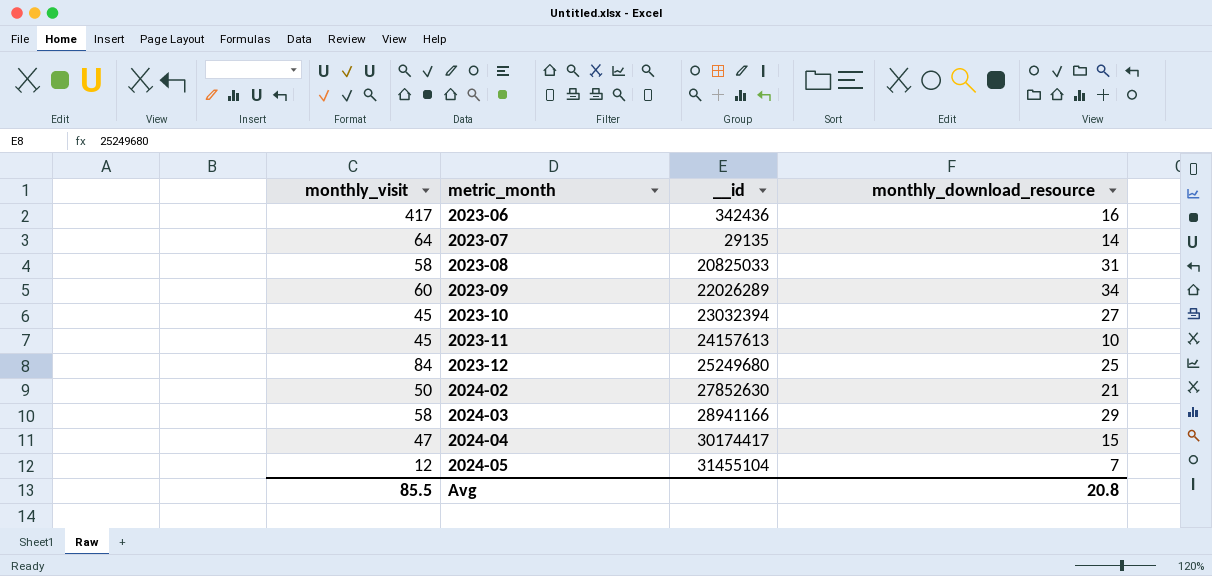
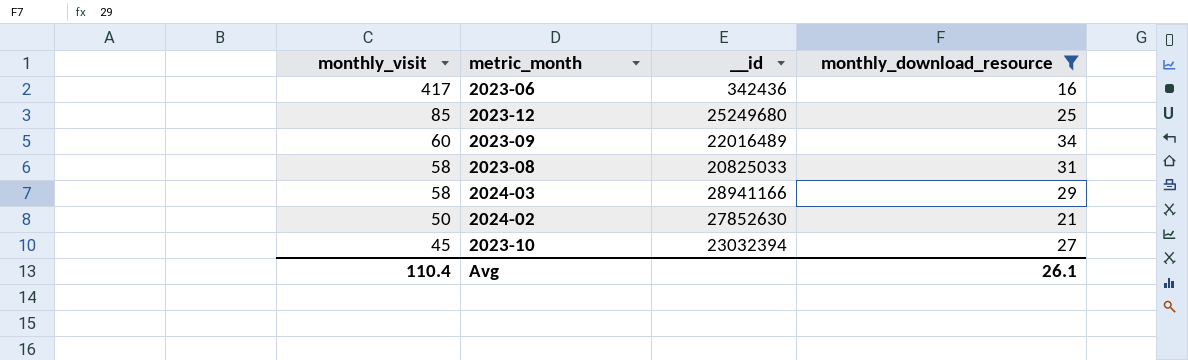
filter: none -> monthly_download_resource >= 16
row order: metric_month ascending -> monthly_visit descending
2023-12 | monthly_visit: 84 -> 85
2023-09 | __id: 22026289 -> 22016489
Avg | monthly_visit: 85.5 -> 110.4
Avg | monthly_download_resource: 20.8 -> 26.1

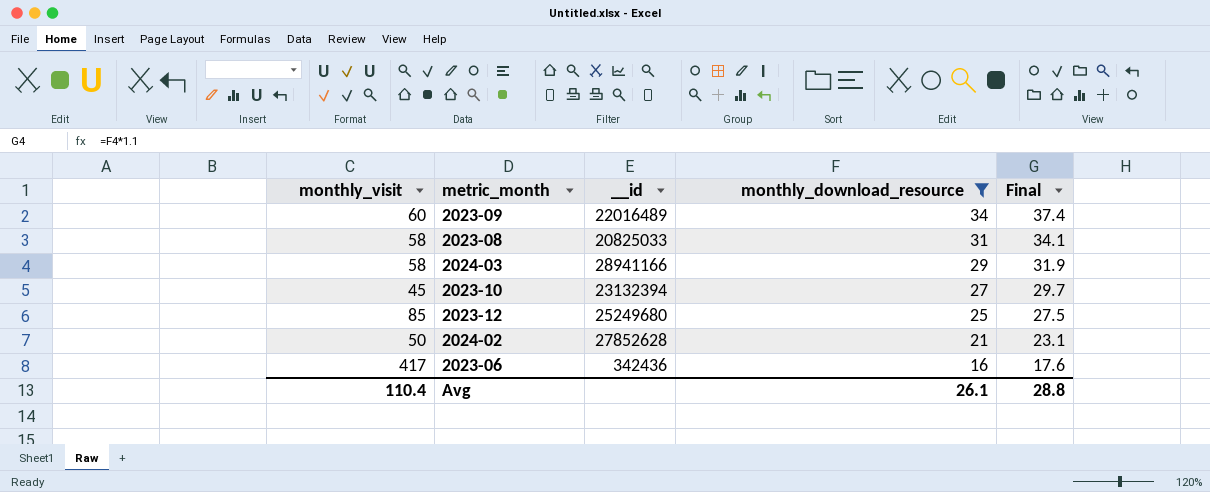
row order: monthly_visit descending -> monthly_download_resource descending
column Final | formula: none -> [monthly_download_resource] * 1.1
2023-10 | __id: 23032394 -> 23132394
2024-02 | __id: 27852630 -> 27852628

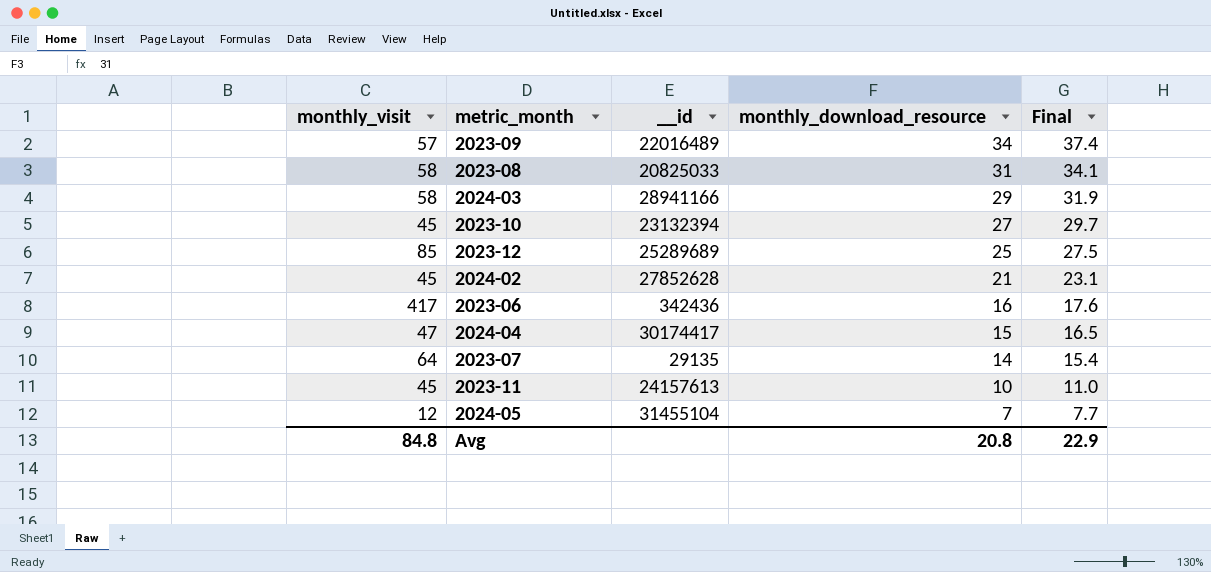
filter: monthly_download_resource >= 16 -> none
2023-09 | monthly_visit: 60 -> 57
2023-12 | __id: 25249680 -> 25289689
2024-02 | monthly_visit: 50 -> 45
Avg | monthly_visit: 110.4 -> 84.8
Avg | monthly_download_resource: 26.1 -> 20.8
Avg | Final: 28.8 -> 22.9

